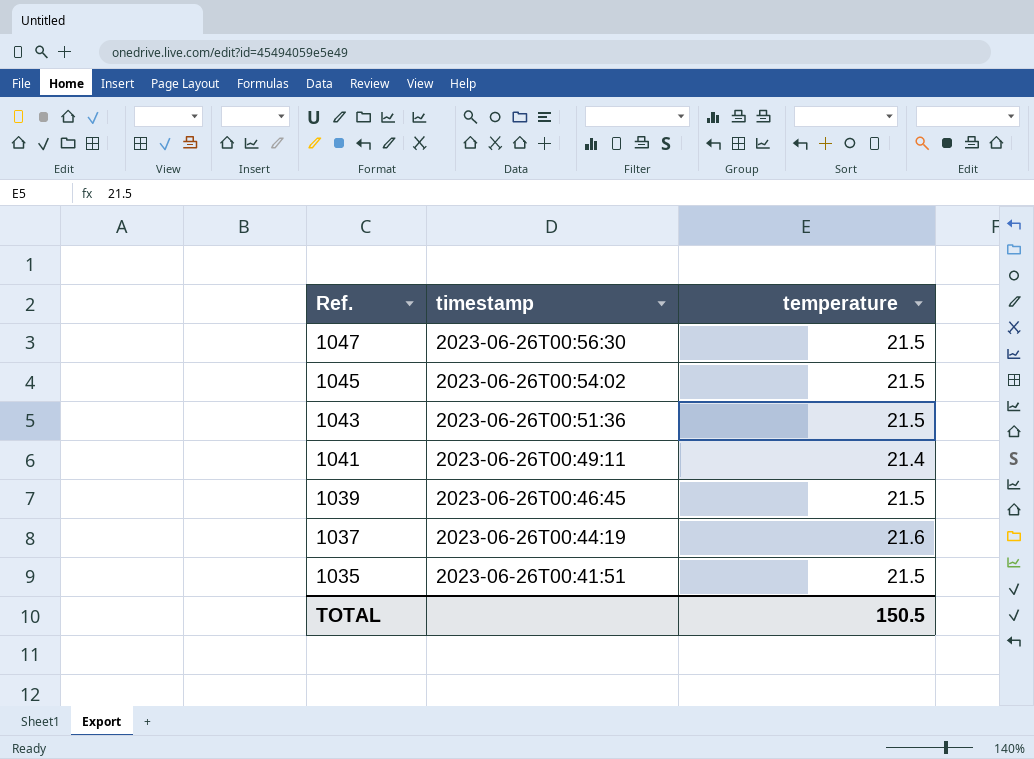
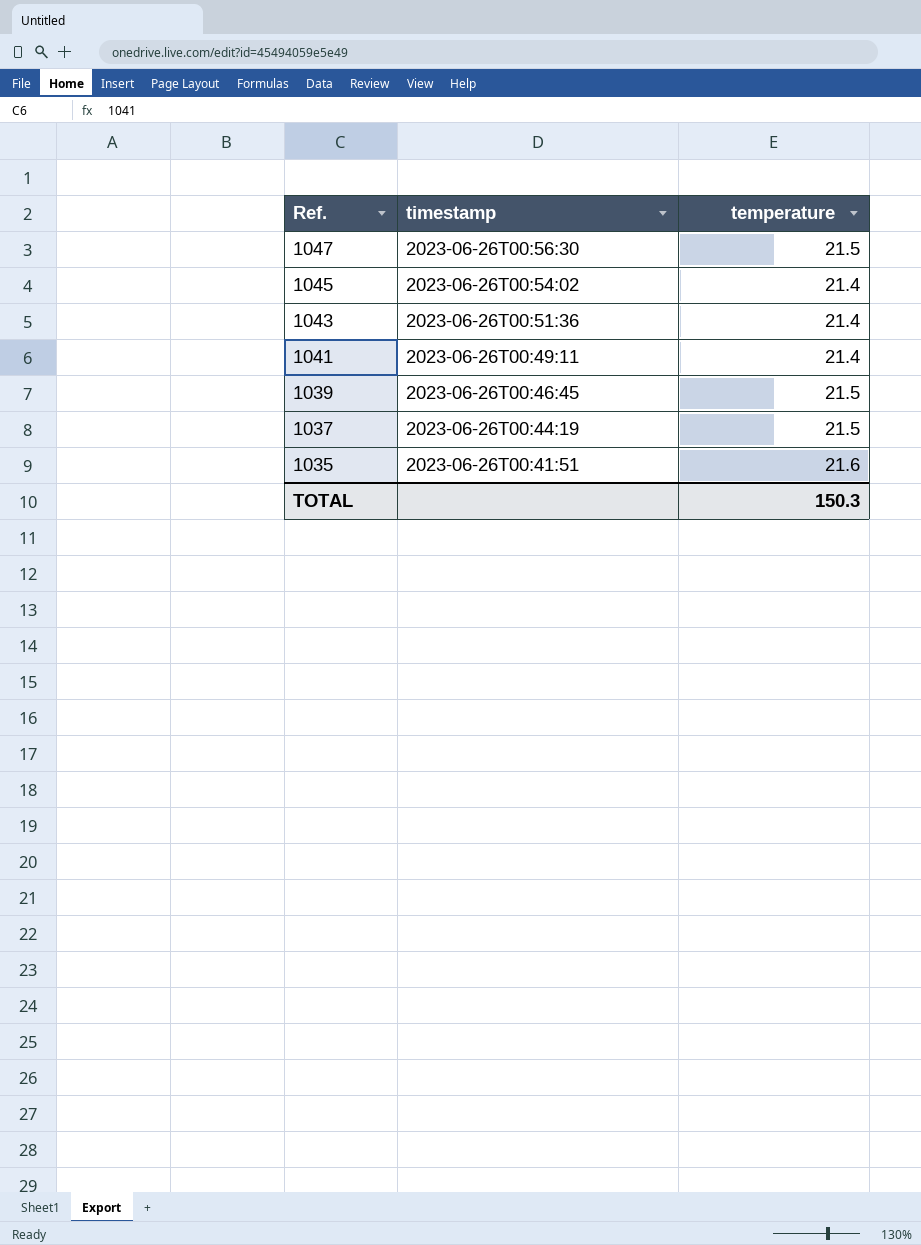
1045 | temperature: 21.5 -> 21.4
1043 | temperature: 21.5 -> 21.4
1037 | temperature: 21.6 -> 21.5
1035 | temperature: 21.5 -> 21.6
TOTAL | temperature: 150.5 -> 150.3

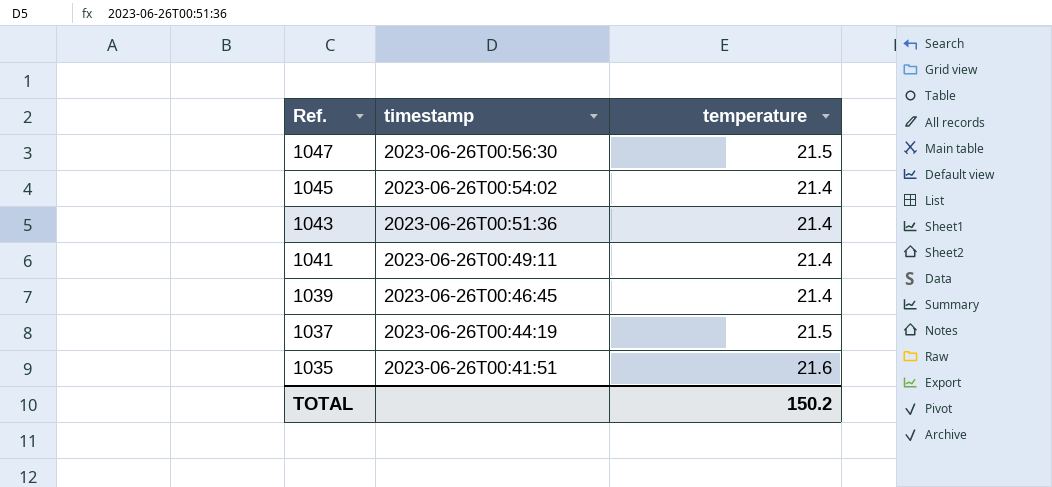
1039 | temperature: 21.5 -> 21.4
TOTAL | temperature: 150.3 -> 150.2

